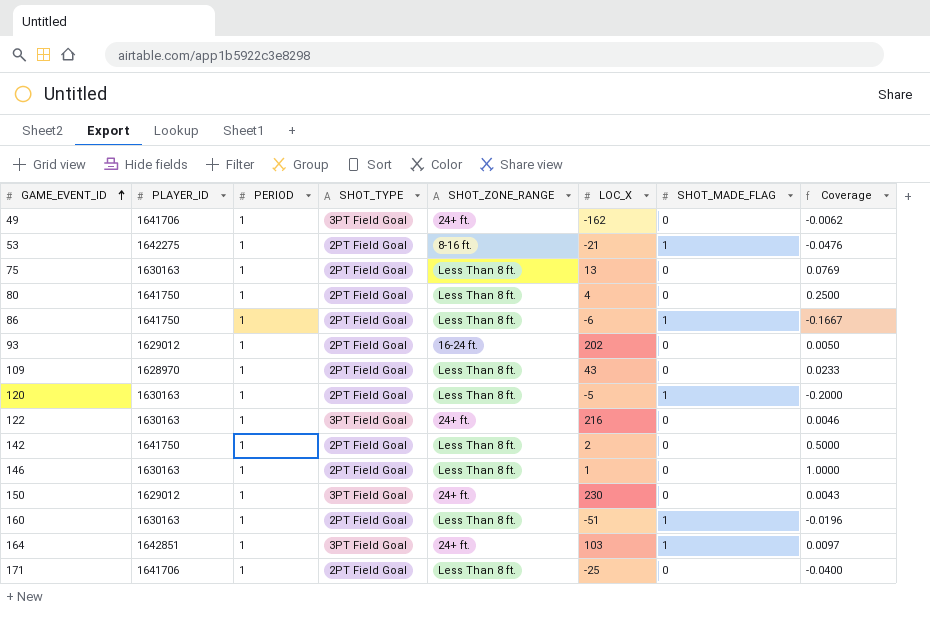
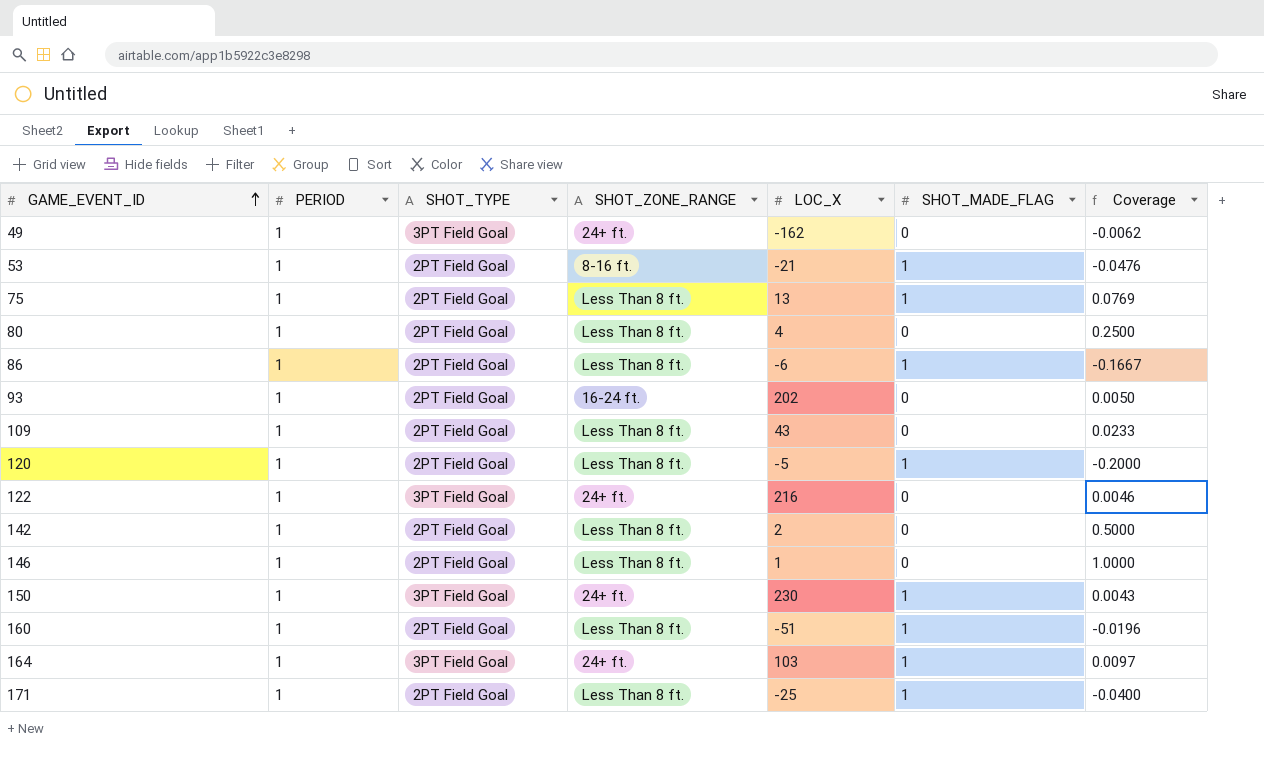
column PLAYER_ID | position: 2 -> none
75 | SHOT_MADE_FLAG: 0 -> 1
150 | SHOT_MADE_FLAG: 0 -> 1
171 | SHOT_MADE_FLAG: 0 -> 1

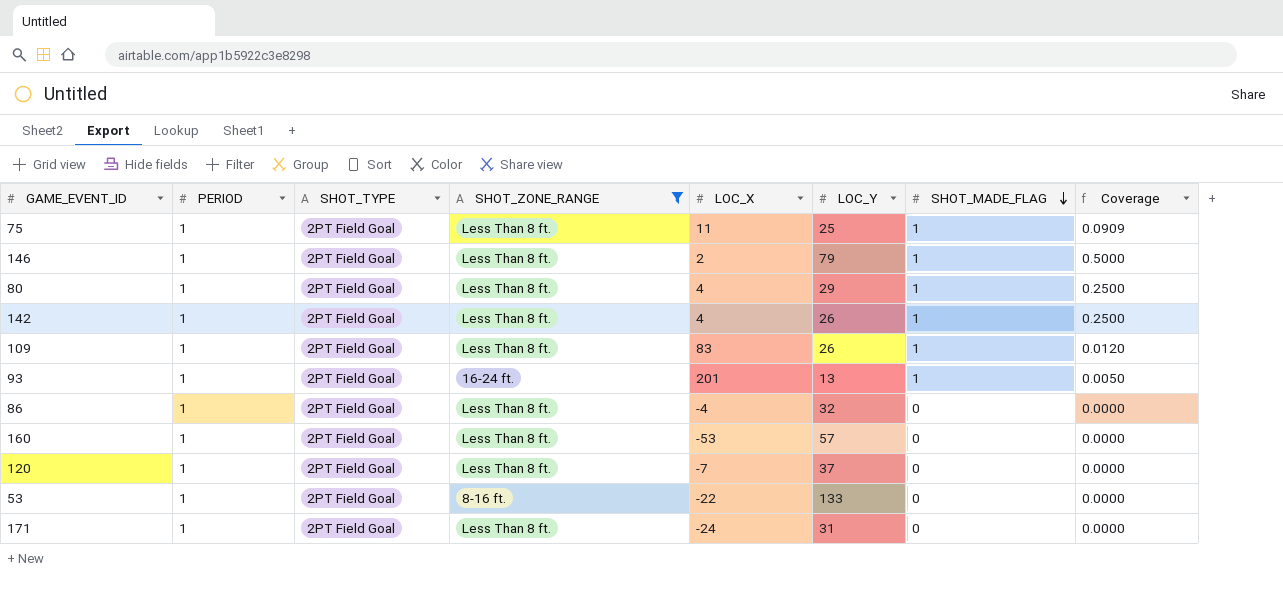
filter: none -> SHOT_ZONE_RANGE != 24+ ft.
row order: GAME_EVENT_ID ascending -> SHOT_MADE_FLAG descending
column LOC_Y | position: none -> 6
column Coverage | formula: [PERIOD] / [LOC_X] -> [SHOT_MADE_FLAG] / [LOC_X]
75 | LOC_X: 13 -> 11
146 | LOC_X: 1 -> 2
146 | SHOT_MADE_FLAG: 0 -> 1
80 | SHOT_MADE_FLAG: 0 -> 1
142 | LOC_X: 2 -> 4
142 | SHOT_MADE_FLAG: 0 -> 1
109 | LOC_X: 43 -> 83
109 | SHOT_MADE_FLAG: 0 -> 1
93 | LOC_X: 202 -> 201
93 | SHOT_MADE_FLAG: 0 -> 1
86 | LOC_X: -6 -> -4
86 | SHOT_MADE_FLAG: 1 -> 0
160 | LOC_X: -51 -> -53
160 | SHOT_MADE_FLAG: 1 -> 0
120 | LOC_X: -5 -> -7
120 | SHOT_MADE_FLAG: 1 -> 0
53 | LOC_X: -21 -> -22
53 | SHOT_MADE_FLAG: 1 -> 0
171 | LOC_X: -25 -> -24
171 | SHOT_MADE_FLAG: 1 -> 0

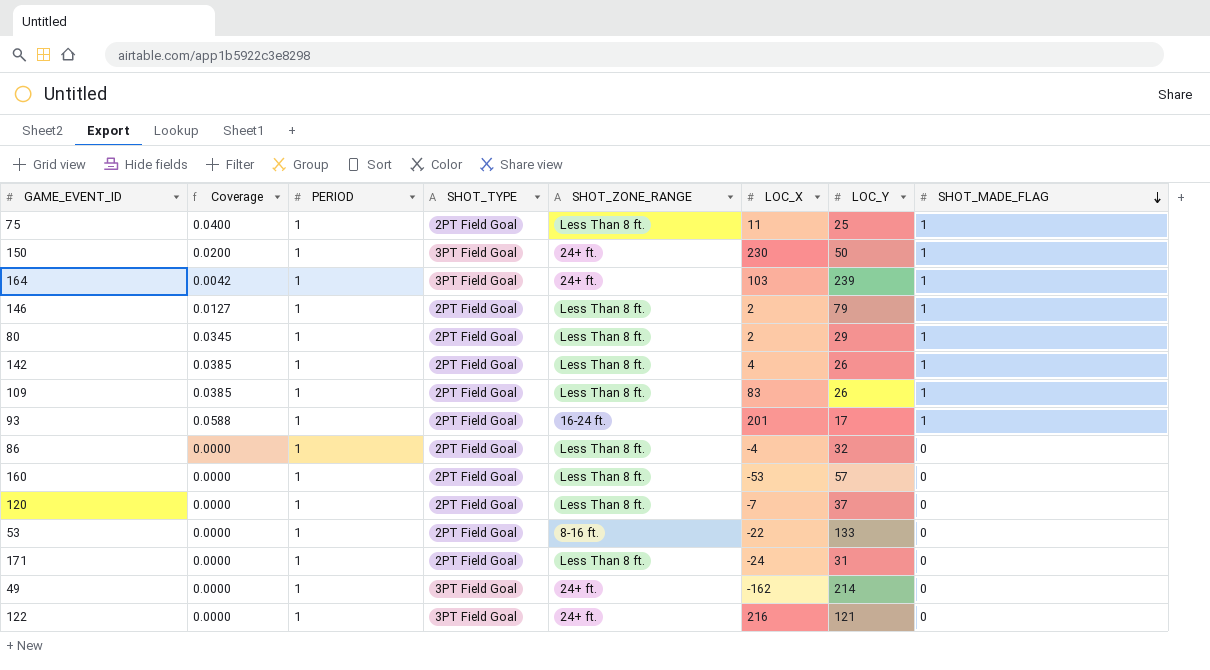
filter: SHOT_ZONE_RANGE != 24+ ft. -> none
column Coverage | formula: [SHOT_MADE_FLAG] / [LOC_X] -> [SHOT_MADE_FLAG] / [LOC_Y]
column Coverage | position: 8 -> 2
80 | LOC_X: 4 -> 2
93 | LOC_Y: 13 -> 17

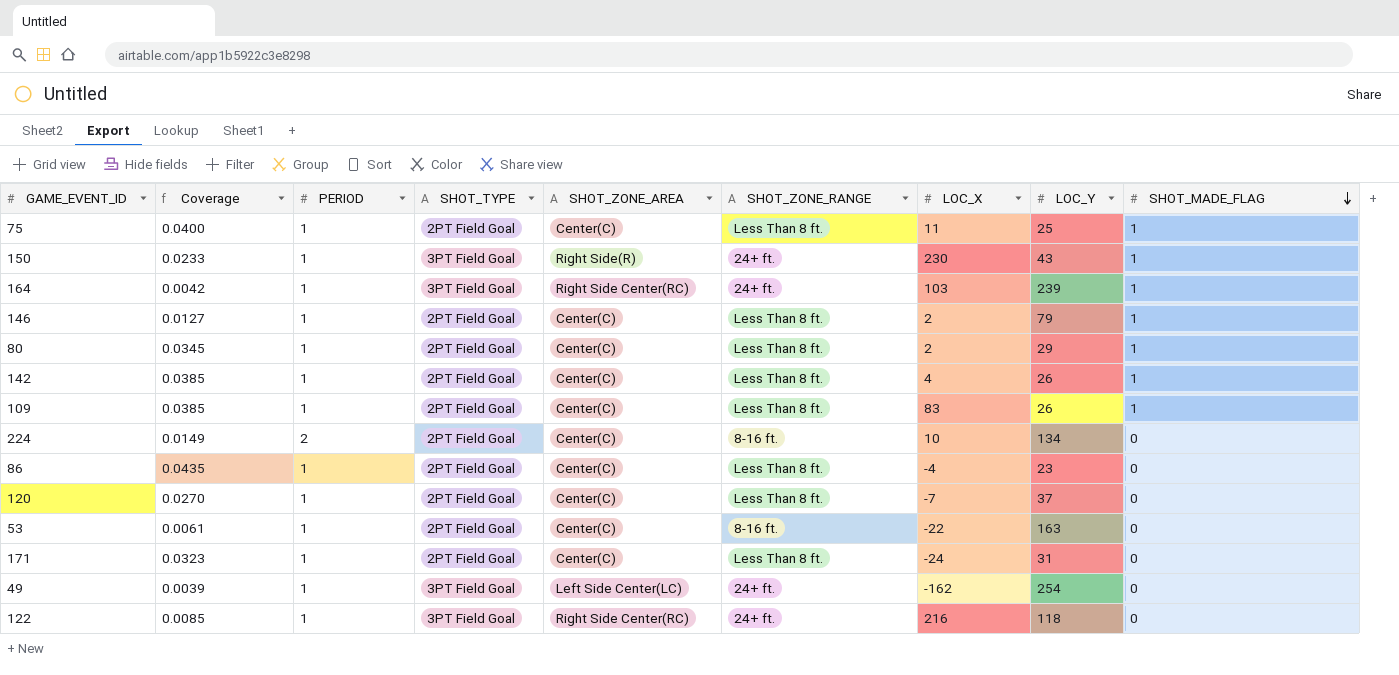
column Coverage | formula: [SHOT_MADE_FLAG] / [LOC_Y] -> [PERIOD] / [LOC_Y]
column SHOT_ZONE_AREA | position: none -> 5
row 93: 0.0588 | 1 | 2PT Field Goal | 16-24 ft. | 201 | 17 | 1 -> none
row 160: 0.0000 | 1 | 2PT Field Goal | Less Than 8 ft. | -53 | 57 | 0 -> none
150 | LOC_Y: 50 -> 43
row 224: none -> 0.0149 | 2 | 2PT Field Goal | Center(C) | 8-16 ft. | 10 | 134 | 0
86 | LOC_Y: 32 -> 23
53 | LOC_Y: 133 -> 163
49 | LOC_Y: 214 -> 254
122 | LOC_Y: 121 -> 118

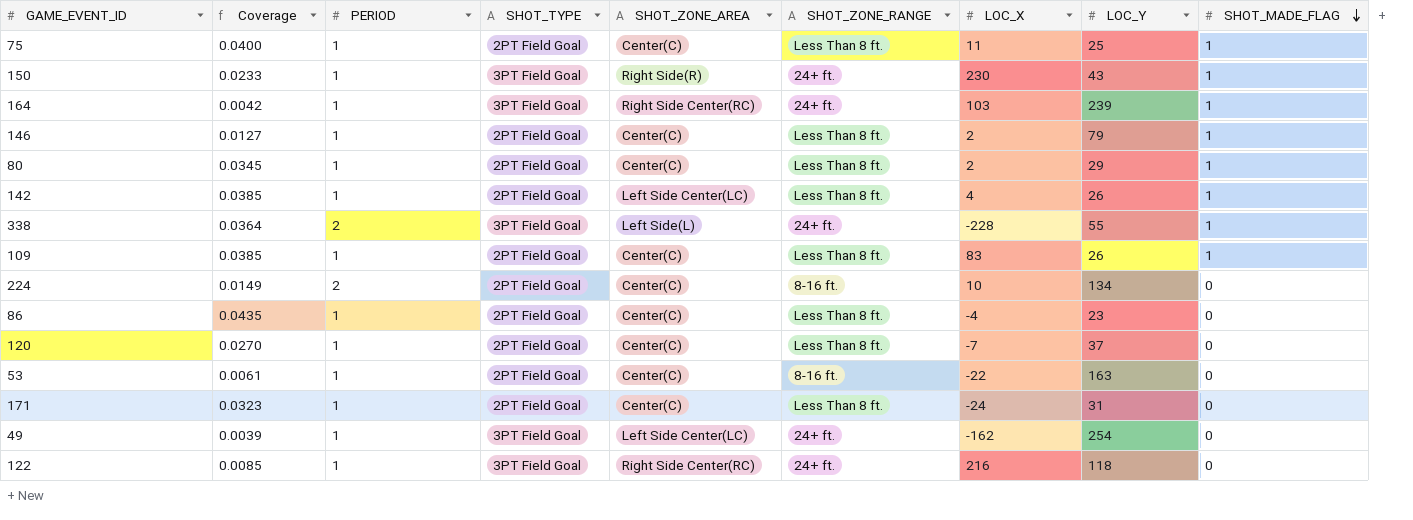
142 | SHOT_ZONE_AREA: Center(C) -> Left Side Center(LC)
row 338: none -> 0.0364 | 2 | 3PT Field Goal | Left Side(L) | 24+ ft. | -228 | 55 | 1

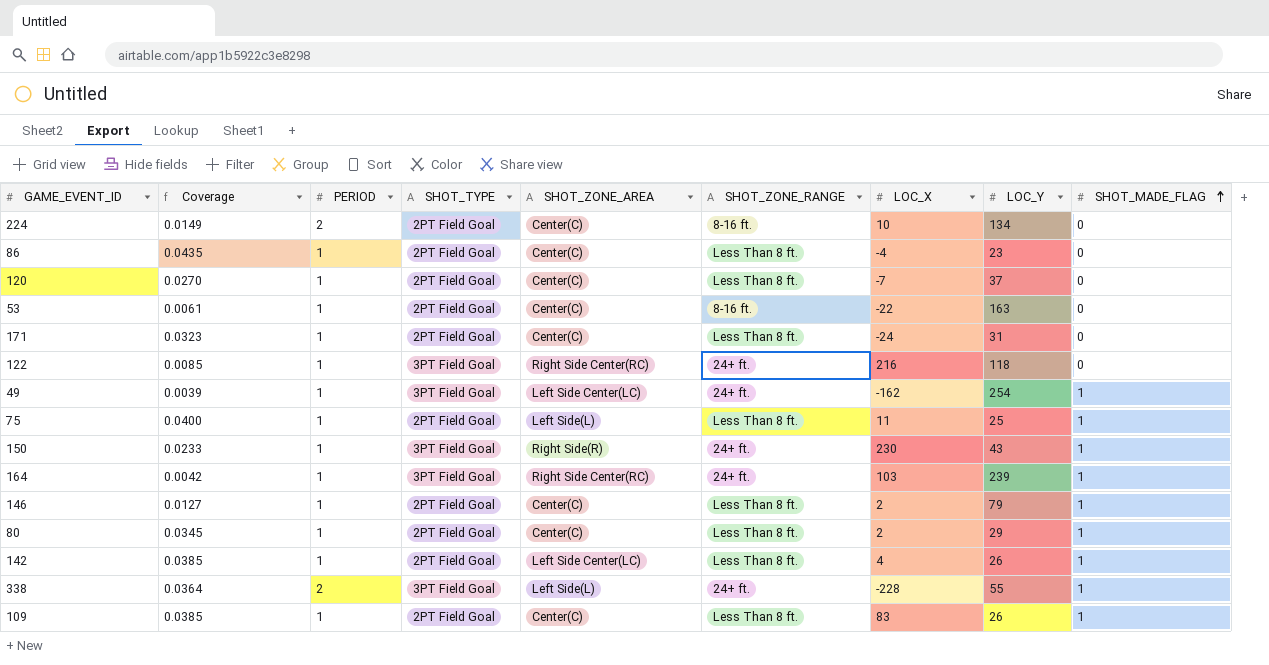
row order: SHOT_MADE_FLAG descending -> SHOT_MADE_FLAG ascending
49 | SHOT_MADE_FLAG: 0 -> 1
75 | SHOT_ZONE_AREA: Center(C) -> Left Side(L)

